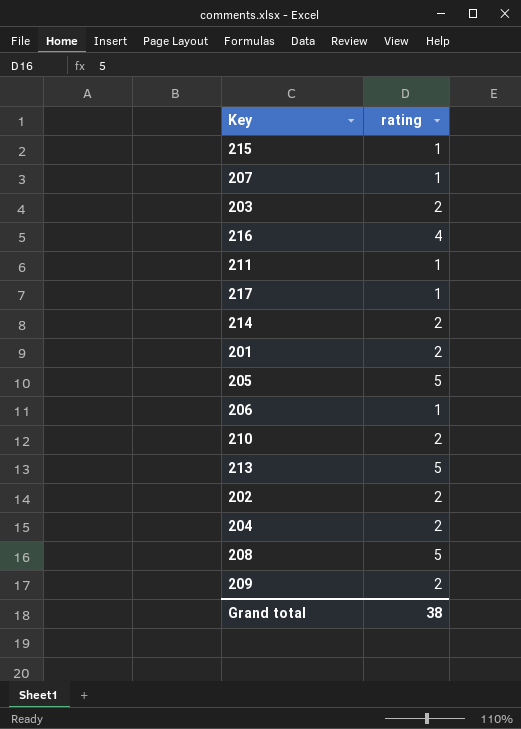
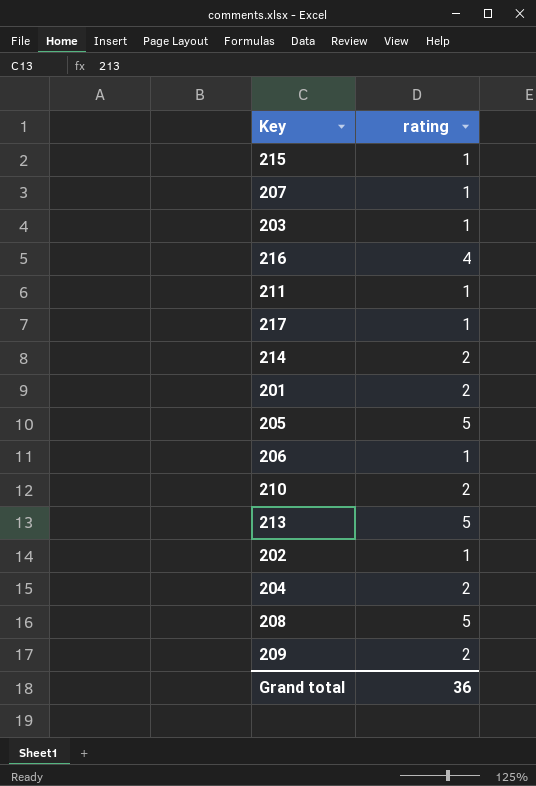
203 | rating: 2 -> 1
202 | rating: 2 -> 1
Grand total | rating: 38 -> 36

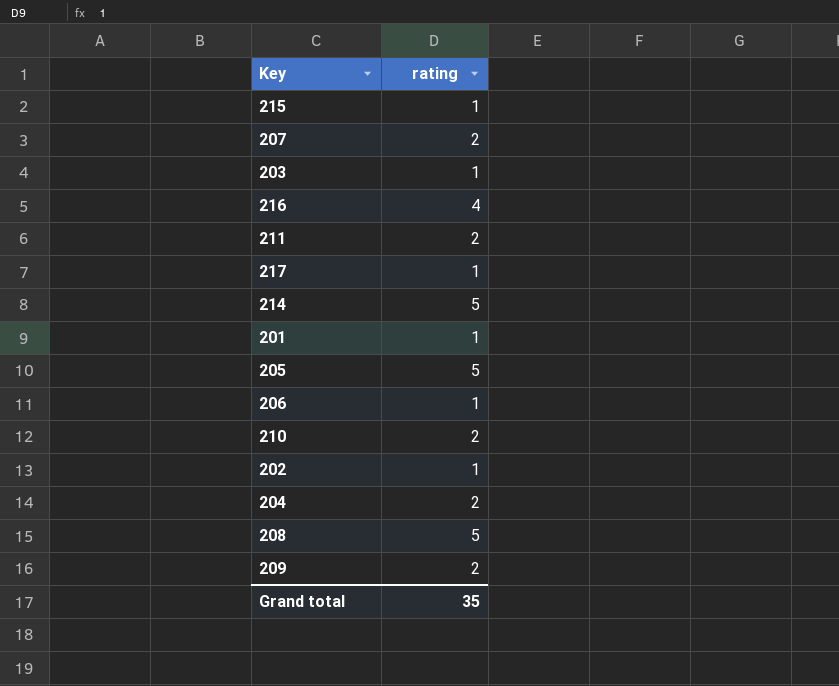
row 213: 5 -> none
207 | rating: 1 -> 2
211 | rating: 1 -> 2
214 | rating: 2 -> 5
201 | rating: 2 -> 1
Grand total | rating: 36 -> 35

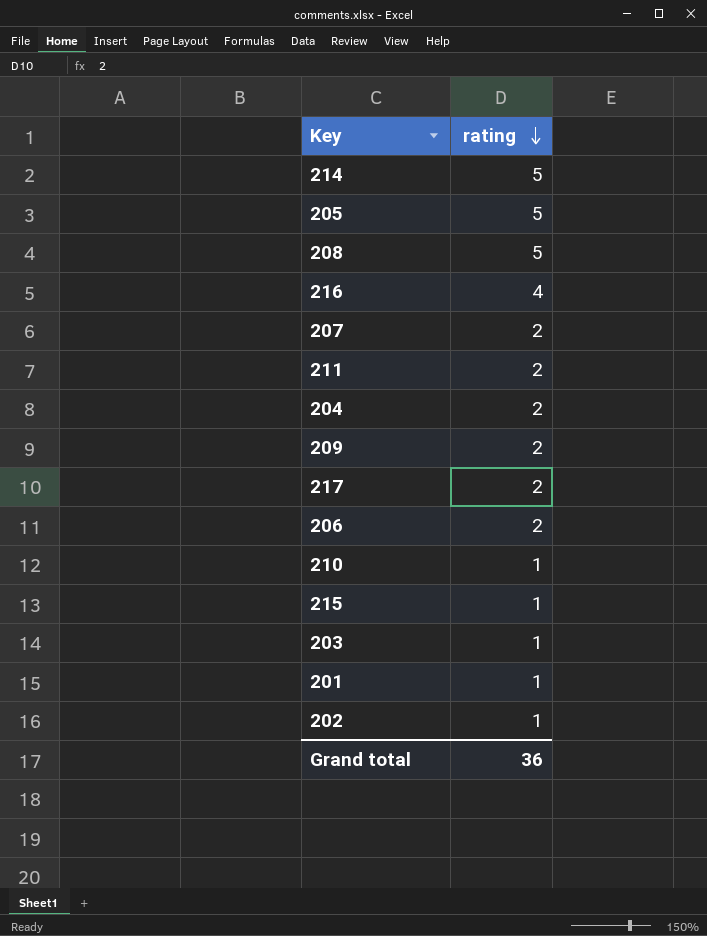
row order: none -> rating descending
217 | rating: 1 -> 2
206 | rating: 1 -> 2
210 | rating: 2 -> 1
Grand total | rating: 35 -> 36

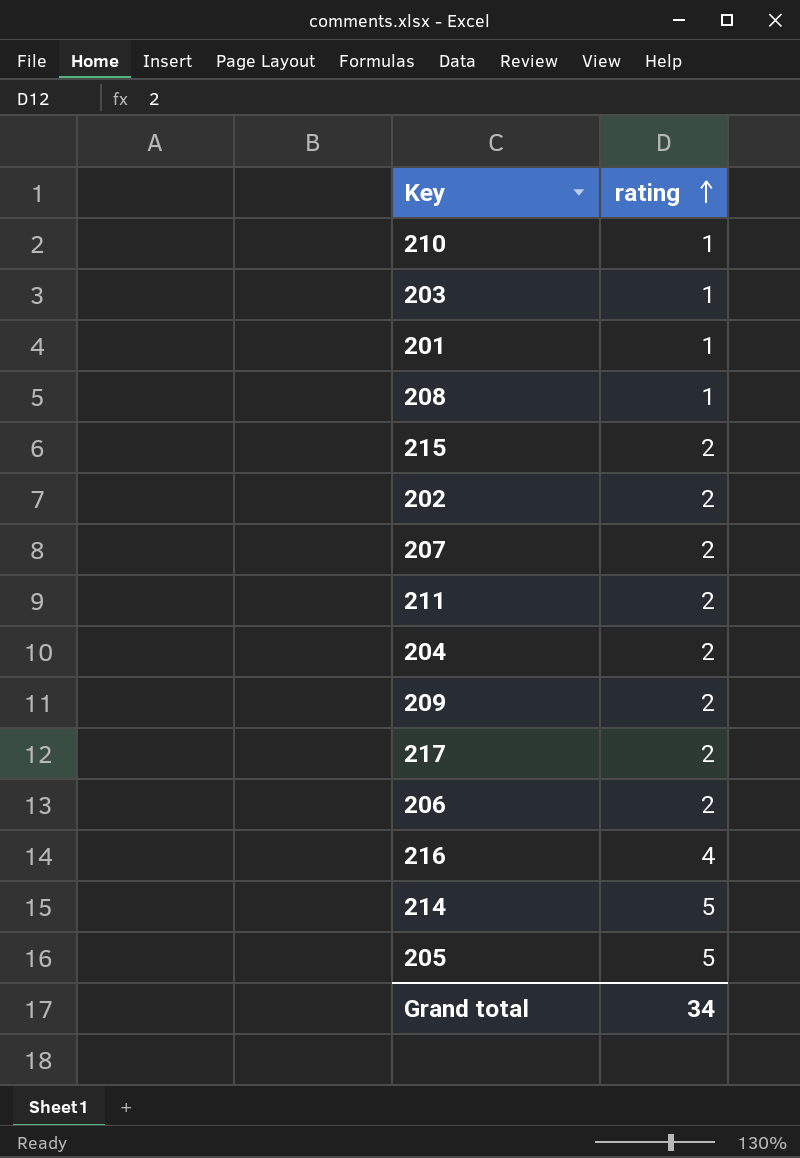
row order: rating descending -> rating ascending
208 | rating: 5 -> 1
215 | rating: 1 -> 2
202 | rating: 1 -> 2
Grand total | rating: 36 -> 34

